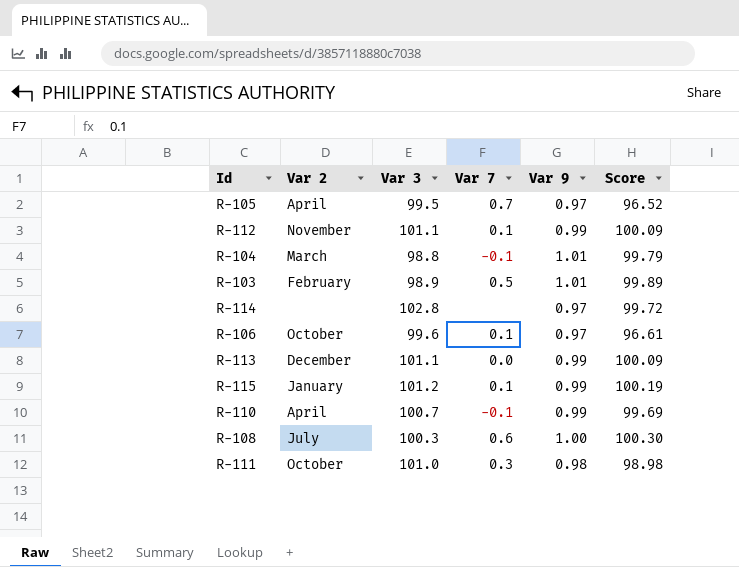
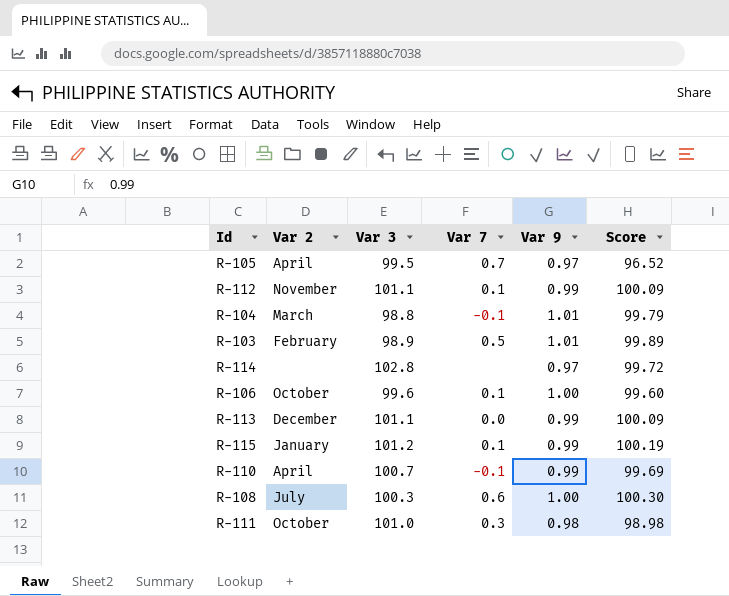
R-106 | Var 9: 0.97 -> 1.00
R-106 | Score: 96.61 -> 99.60

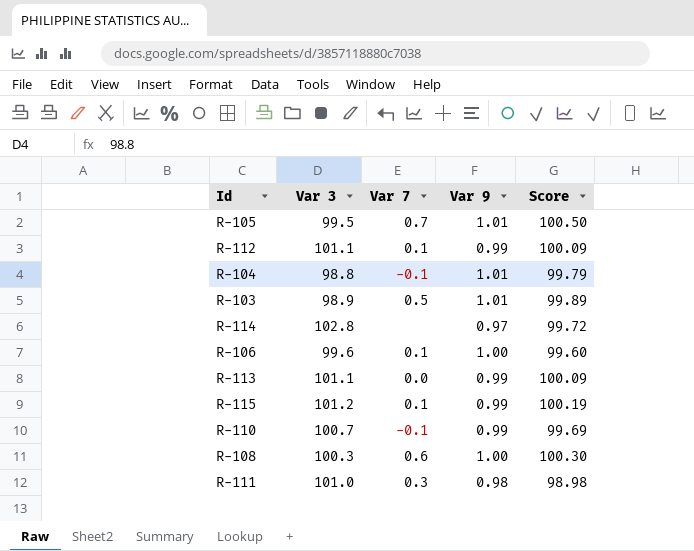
column Var 2 | position: 2 -> none
R-105 | Var 9: 0.97 -> 1.01
R-105 | Score: 96.52 -> 100.50

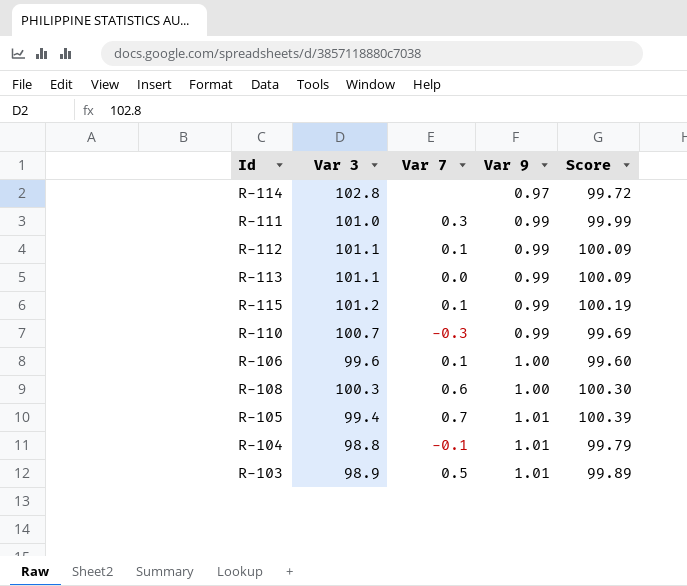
row order: none -> Var 9 ascending
R-111 | Var 9: 0.98 -> 0.99
R-111 | Score: 98.98 -> 99.99
R-110 | Var 7: -0.1 -> -0.3
R-105 | Var 3: 99.5 -> 99.4
R-105 | Score: 100.50 -> 100.39

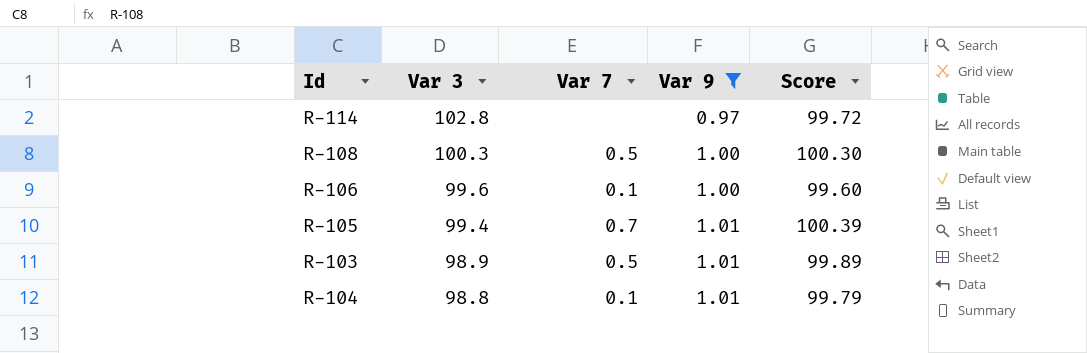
filter: none -> Var 9 != 0.99
row order: Var 9 ascending -> Var 3 descending
R-108 | Var 7: 0.6 -> 0.5
R-104 | Var 7: -0.1 -> 0.1

